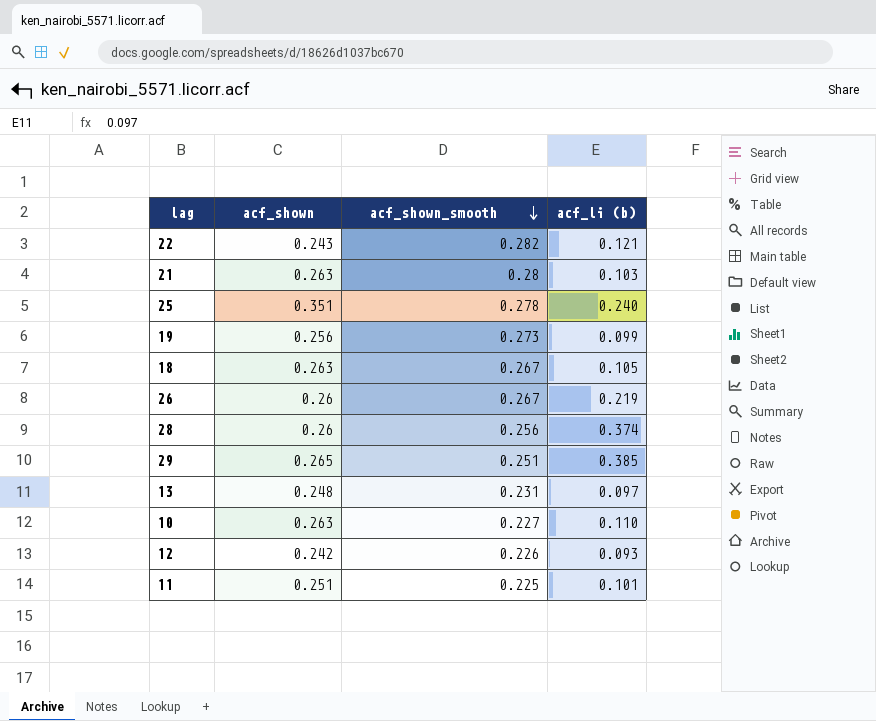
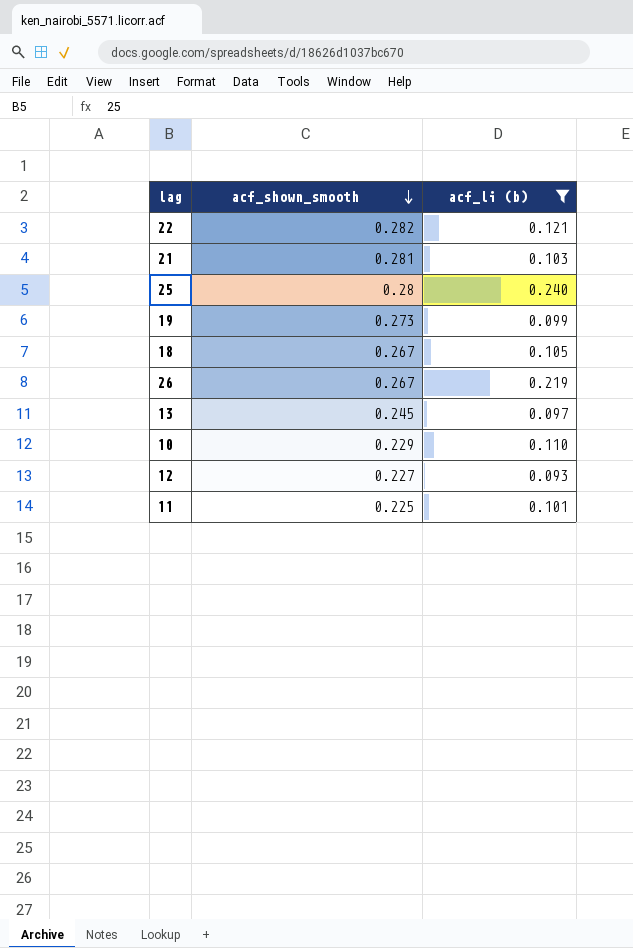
filter: none -> acf_li (b) <= 0.240
column acf_shown | position: 2 -> none
21 | acf_shown_smooth: 0.28 -> 0.281
25 | acf_shown_smooth: 0.278 -> 0.28
13 | acf_shown_smooth: 0.231 -> 0.245
10 | acf_shown_smooth: 0.227 -> 0.229
12 | acf_shown_smooth: 0.226 -> 0.227

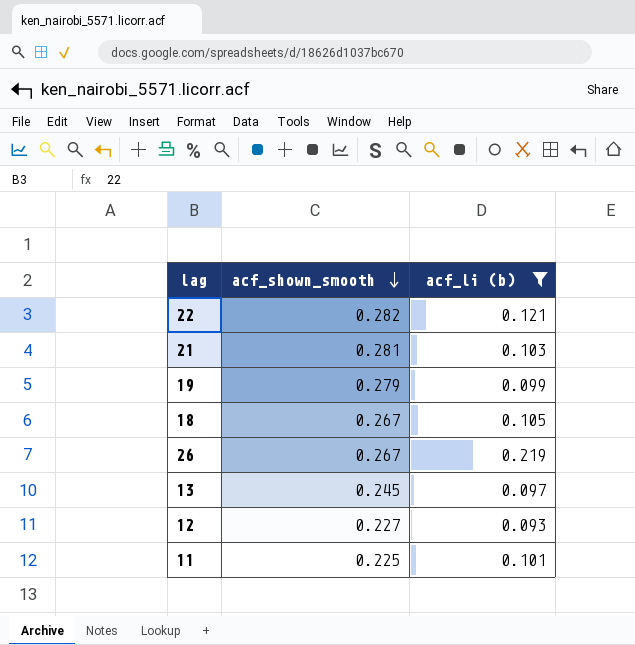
row 25: 0.28 | 0.240 -> none
row 10: 0.229 | 0.110 -> none
19 | acf_shown_smooth: 0.273 -> 0.279

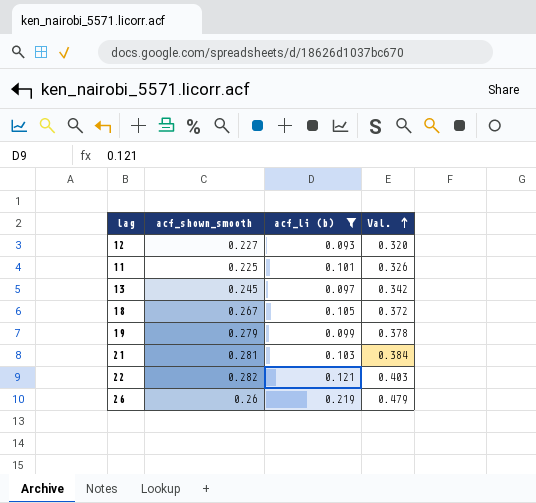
row order: acf_shown_smooth descending -> Val. ascending
column Val. | formula: none -> [acf_shown_smooth] + [acf_li (b)]
26 | acf_shown_smooth: 0.267 -> 0.26

